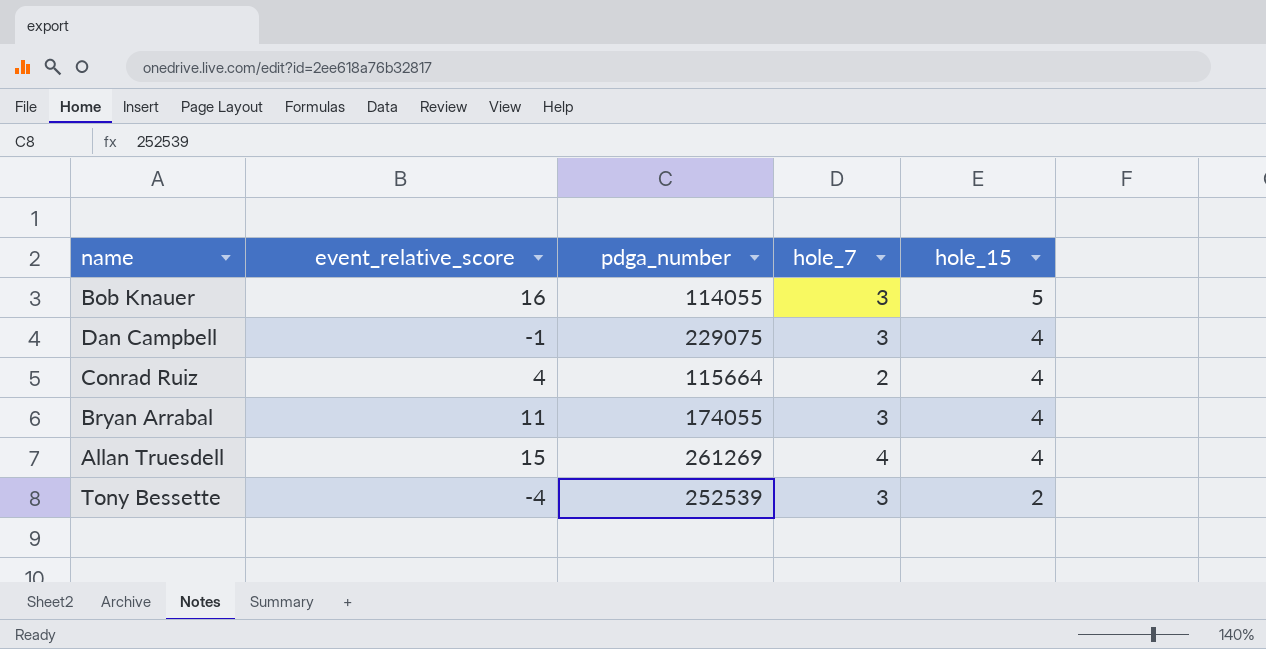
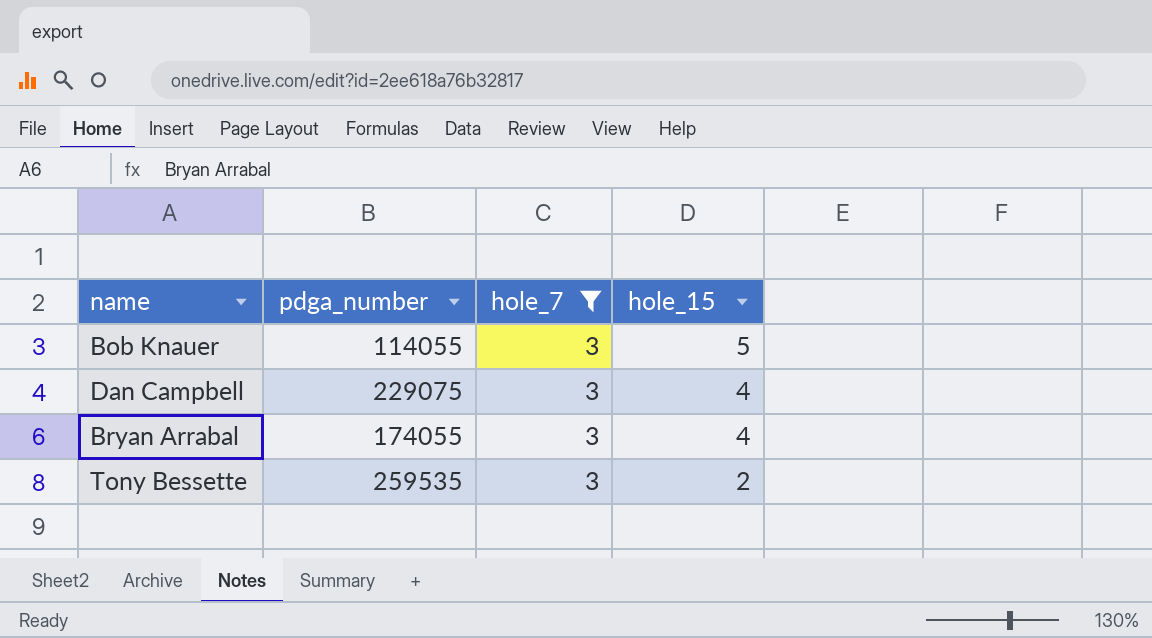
filter: none -> hole_7 = 3
column event_relative_score | position: 2 -> none
Tony Bessette | pdga_number: 252539 -> 259535

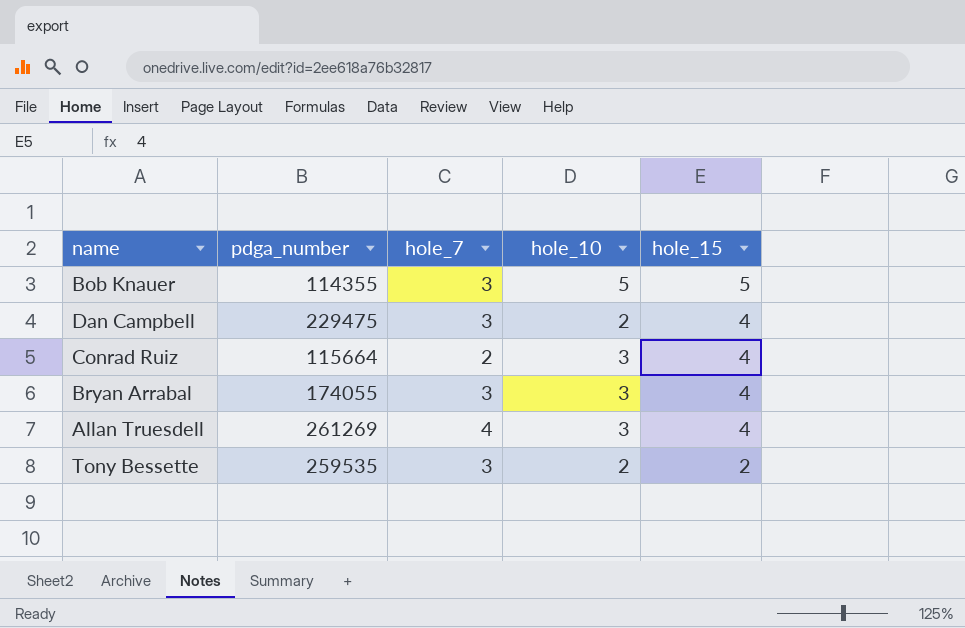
filter: hole_7 = 3 -> none
column hole_10 | position: none -> 4
Bob Knauer | pdga_number: 114055 -> 114355
Dan Campbell | pdga_number: 229075 -> 229475

